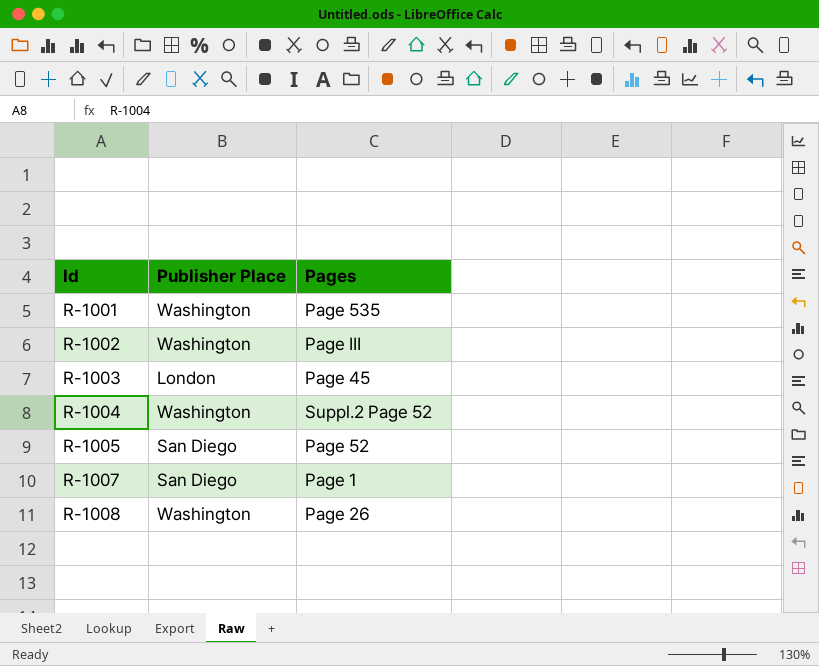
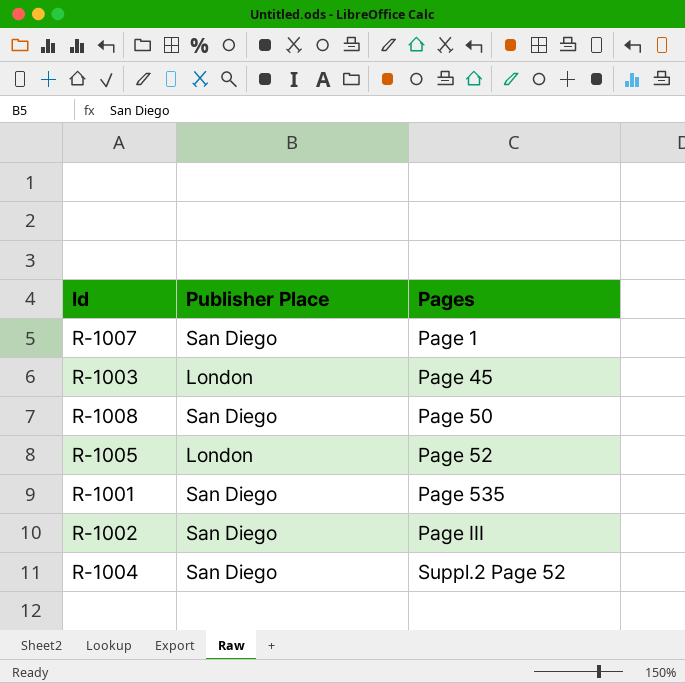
row order: Id ascending -> Pages ascending
R-1008 | Publisher Place: Washington -> San Diego
R-1008 | Pages: Page 26 -> Page 50
R-1005 | Publisher Place: San Diego -> London
R-1001 | Publisher Place: Washington -> San Diego
R-1002 | Publisher Place: Washington -> San Diego
R-1004 | Publisher Place: Washington -> San Diego

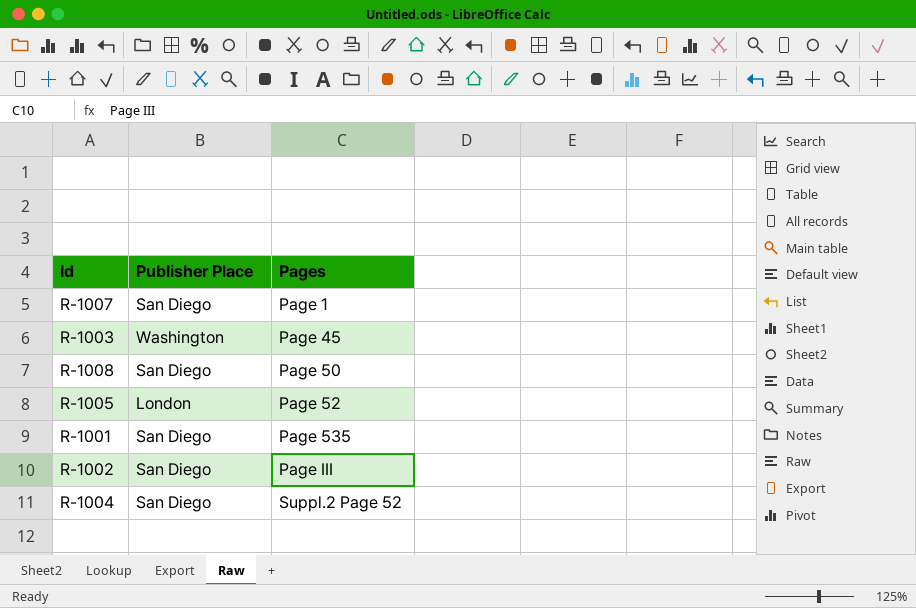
R-1003 | Publisher Place: London -> Washington

